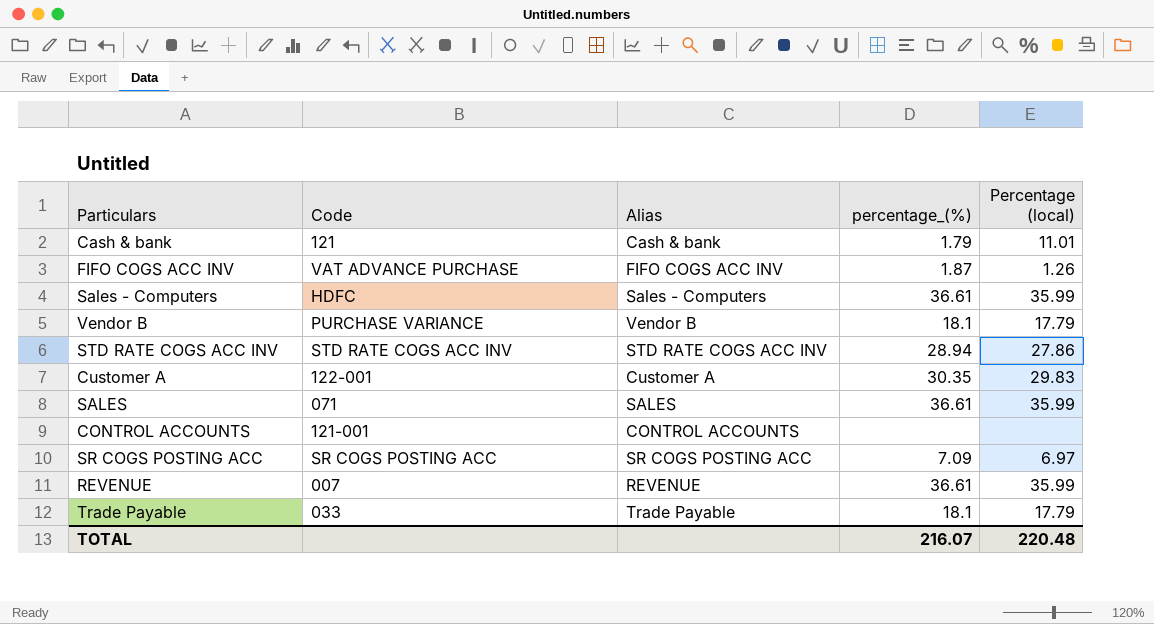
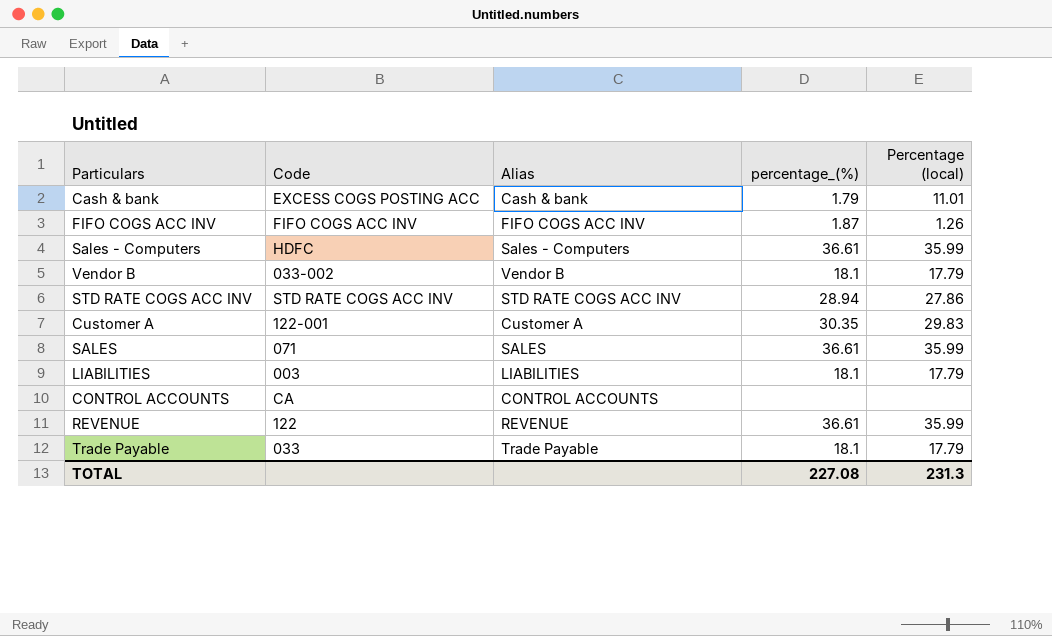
row SR COGS POSTING ACC: SR COGS POSTING ACC | SR COGS POSTING ACC | 7.09 | 6.97 -> none
Cash & bank | Code: 121 -> EXCESS COGS POSTING ACC
FIFO COGS ACC INV | Code: VAT ADVANCE PURCHASE -> FIFO COGS ACC INV
Vendor B | Code: PURCHASE VARIANCE -> 033-002
row LIABILITIES: none -> 003 | LIABILITIES | 18.1 | 17.79
CONTROL ACCOUNTS | Code: 121-001 -> CA
REVENUE | Code: 007 -> 122
TOTAL | percentage_(%): 216.07 -> 227.08
TOTAL | Percentage (local): 220.48 -> 231.3

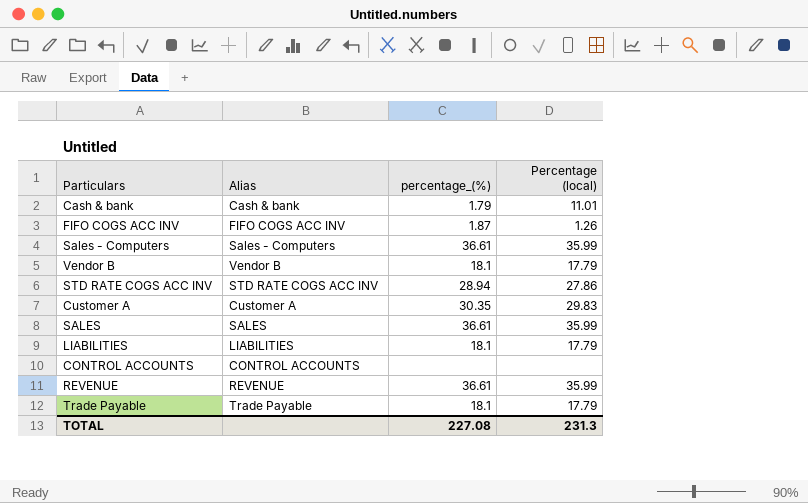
column Code | position: 2 -> none

